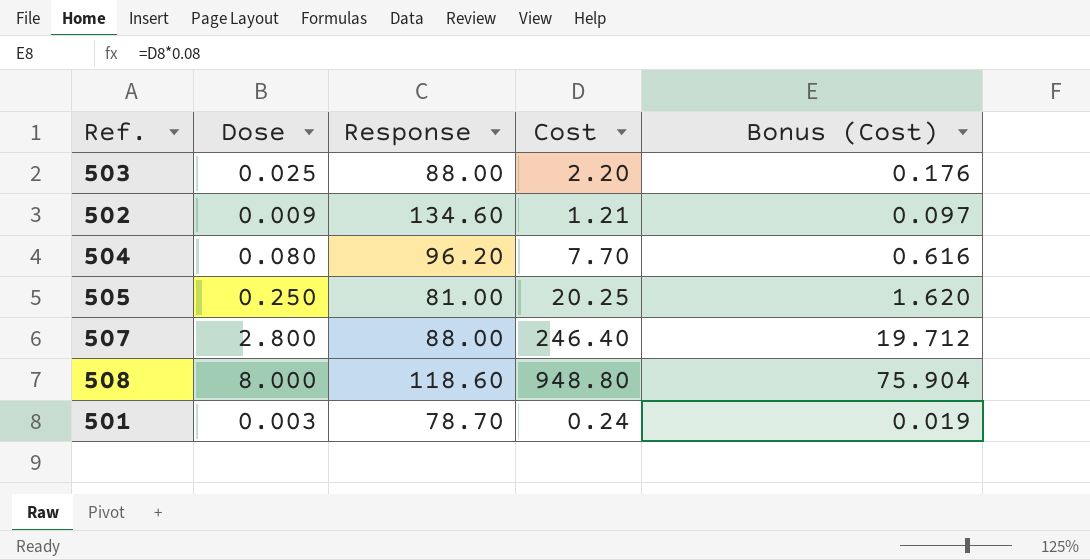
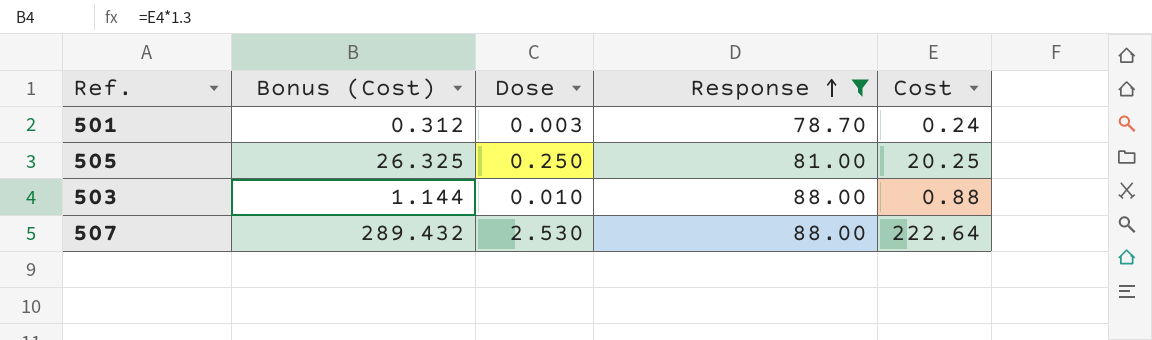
filter: none -> Response <= 88.00
row order: none -> Response ascending
column Bonus (Cost) | formula: [Cost] * 0.08 -> [Cost] * 1.3
column Bonus (Cost) | position: 5 -> 2
503 | Dose: 0.025 -> 0.010
503 | Cost: 2.20 -> 0.88
507 | Dose: 2.800 -> 2.530
507 | Cost: 246.40 -> 222.64

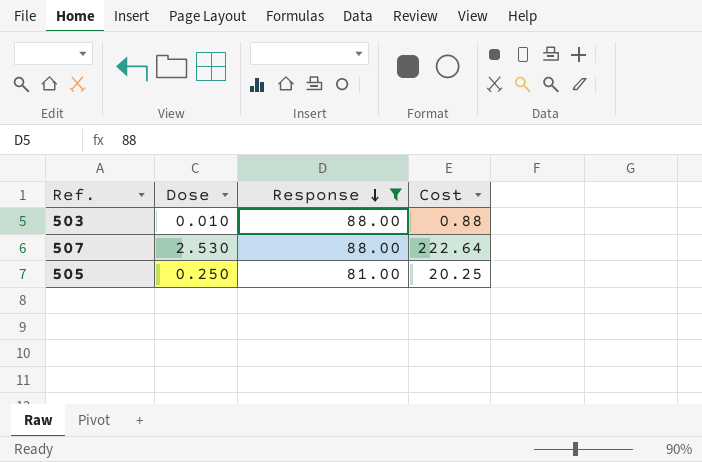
row order: Response ascending -> Response descending
column Bonus (Cost) | formula: [Cost] * 1.3 -> none
row 501: 0.312 | 0.003 | 78.70 | 0.24 -> none

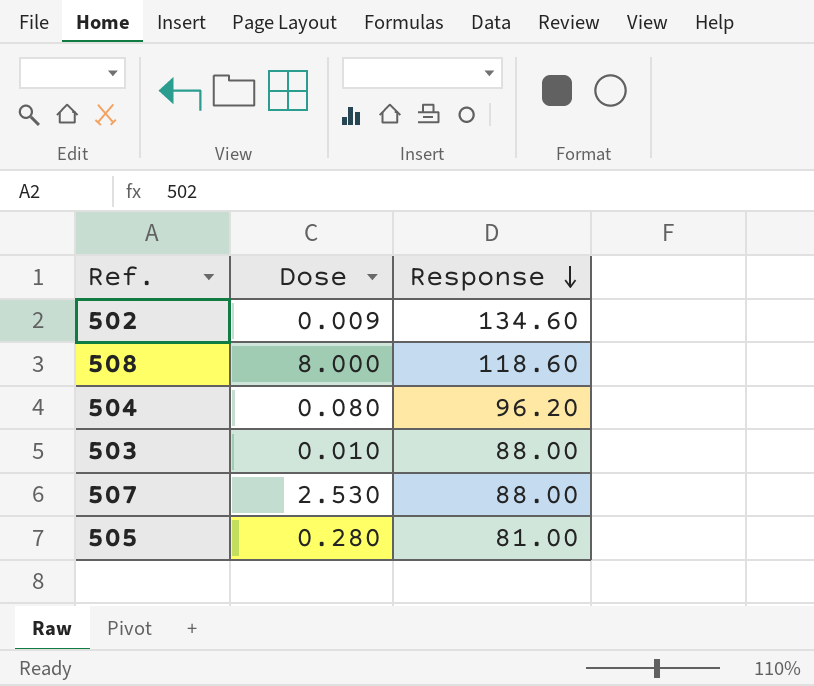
filter: Response <= 88.00 -> none
column Cost | formula: [Dose] * [Response] -> none
505 | Dose: 0.250 -> 0.280

